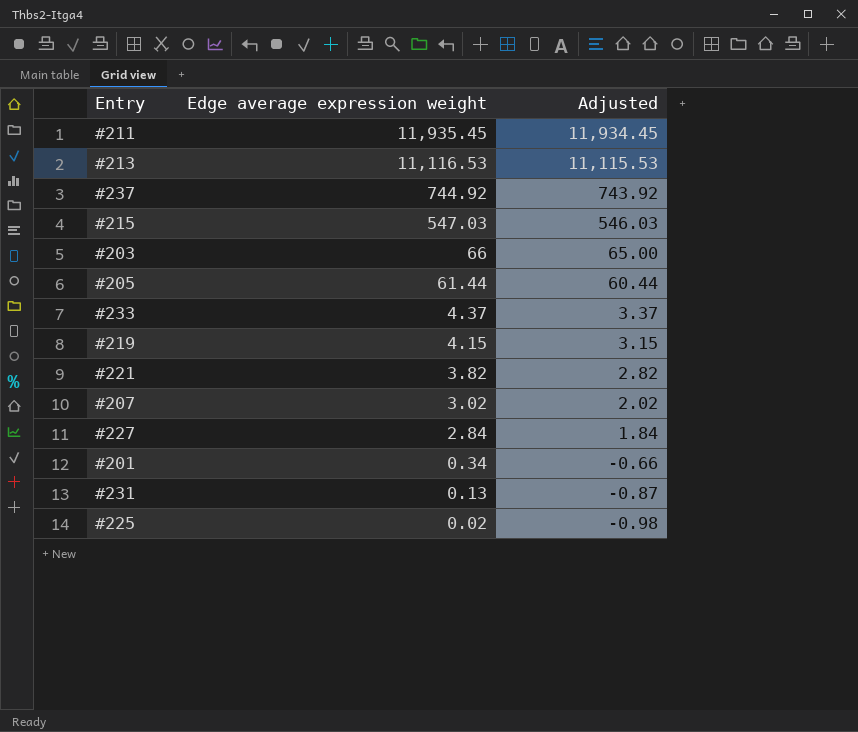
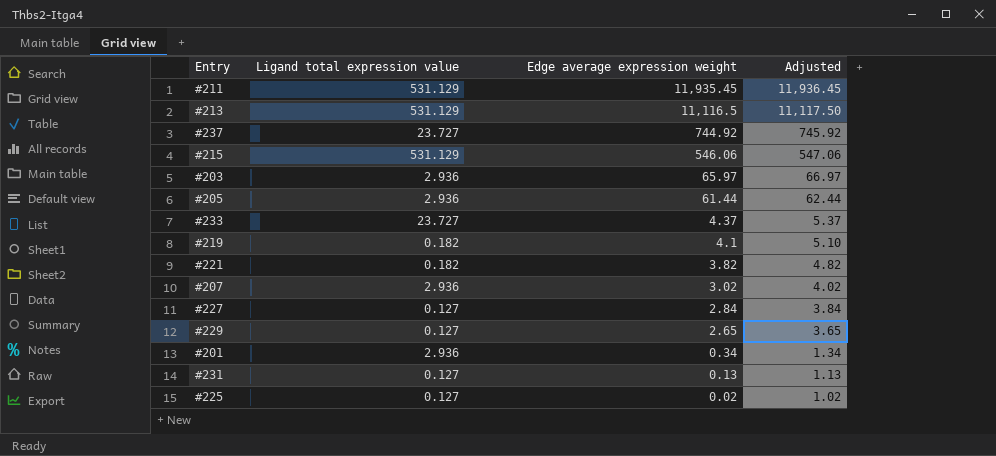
column Ligand total expression value | position: none -> 2
column Adjusted | formula: [Edge average expression weight] - 1 -> [Edge average expression weight] + 1
#213 | Edge average expression weight: 11,116.53 -> 11,116.5
#215 | Edge average expression weight: 547.03 -> 546.06
#203 | Edge average expression weight: 66 -> 65.97
#219 | Edge average expression weight: 4.15 -> 4.1
row #229: none -> 0.127 | 2.65 | 3.65

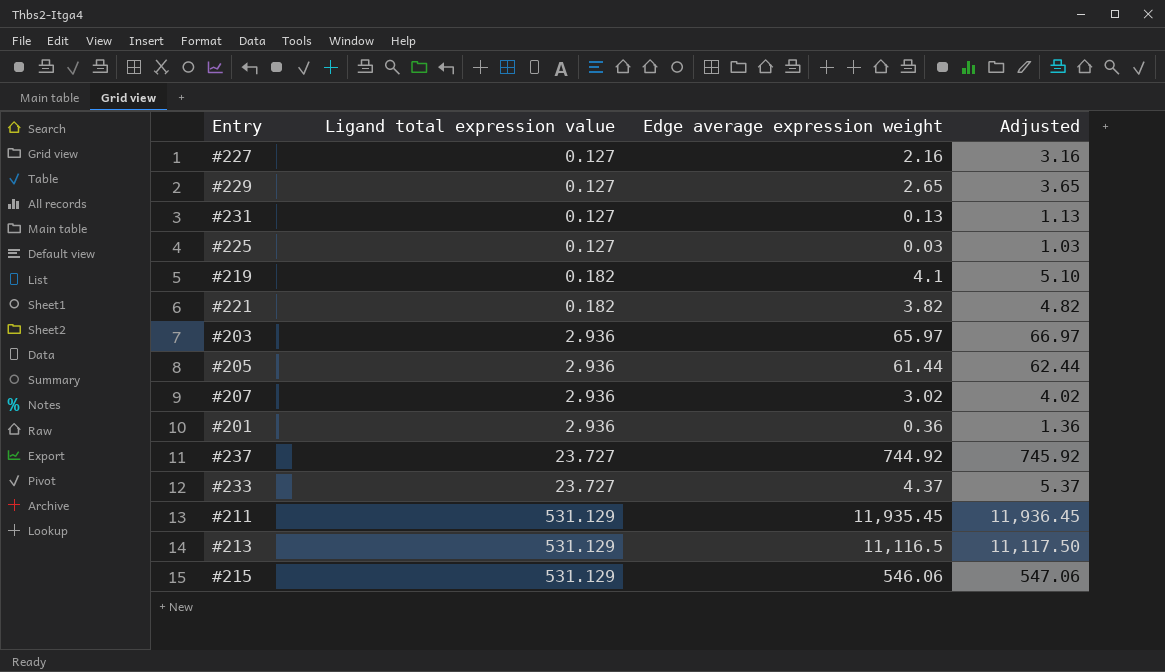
row order: Edge average expression weight descending -> Ligand total expression value ascending
#227 | Edge average expression weight: 2.84 -> 2.16
#227 | Adjusted: 3.84 -> 3.16
#225 | Edge average expression weight: 0.02 -> 0.03
#225 | Adjusted: 1.02 -> 1.03
#201 | Edge average expression weight: 0.34 -> 0.36
#201 | Adjusted: 1.34 -> 1.36

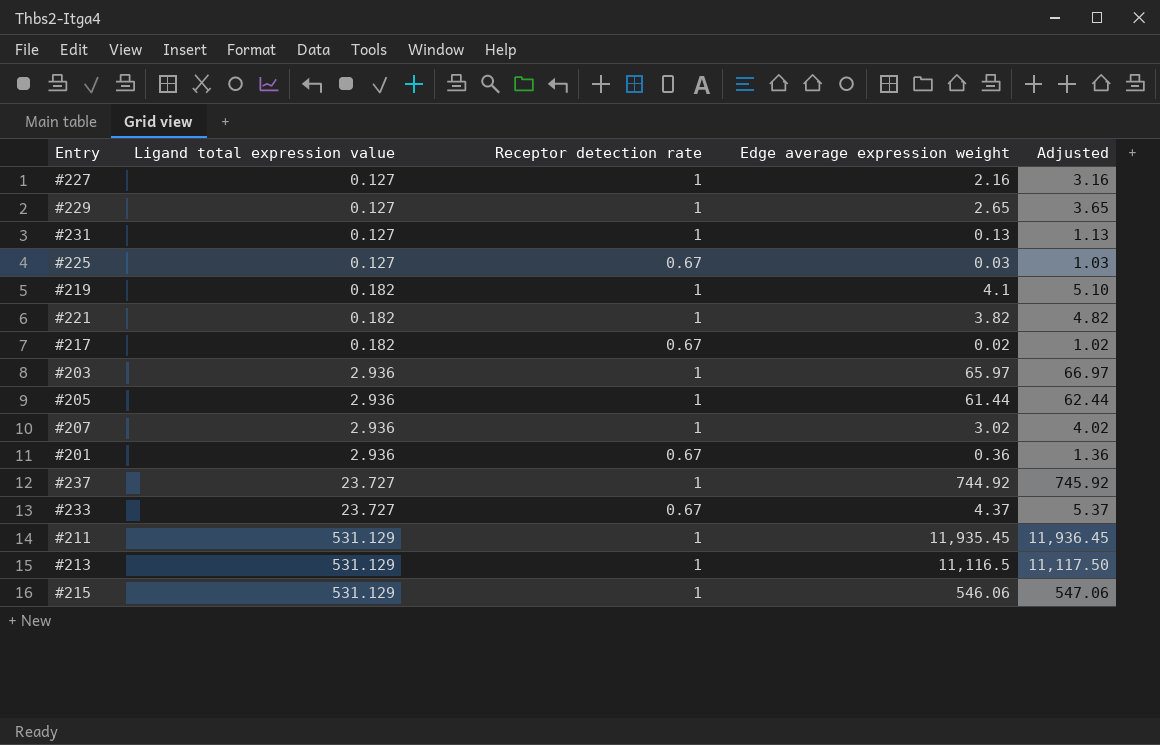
column Receptor detection rate | position: none -> 3
row #217: none -> 0.182 | 0.67 | 0.02 | 1.02

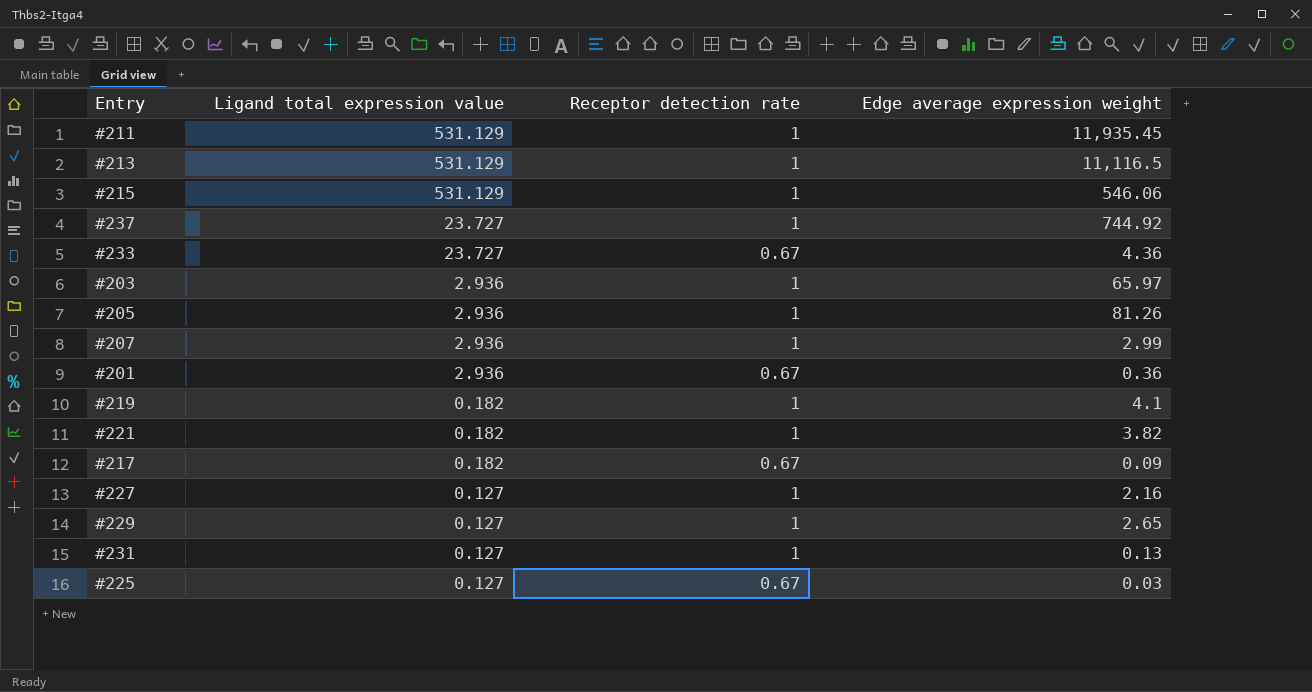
row order: Ligand total expression value ascending -> Ligand total expression value descending
column Adjusted | formula: [Edge average expression weight] + 1 -> none
#233 | Edge average expression weight: 4.37 -> 4.36
#205 | Edge average expression weight: 61.44 -> 81.26
#207 | Edge average expression weight: 3.02 -> 2.99
#217 | Edge average expression weight: 0.02 -> 0.09

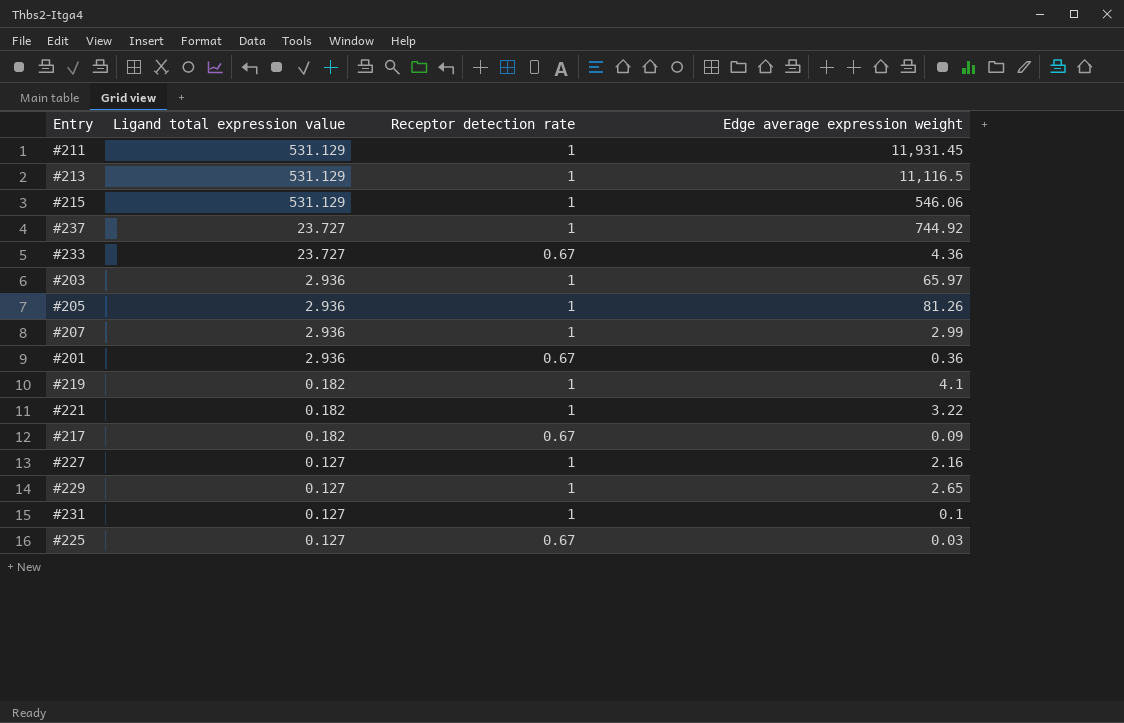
#211 | Edge average expression weight: 11,935.45 -> 11,931.45
#221 | Edge average expression weight: 3.82 -> 3.22
#231 | Edge average expression weight: 0.13 -> 0.1

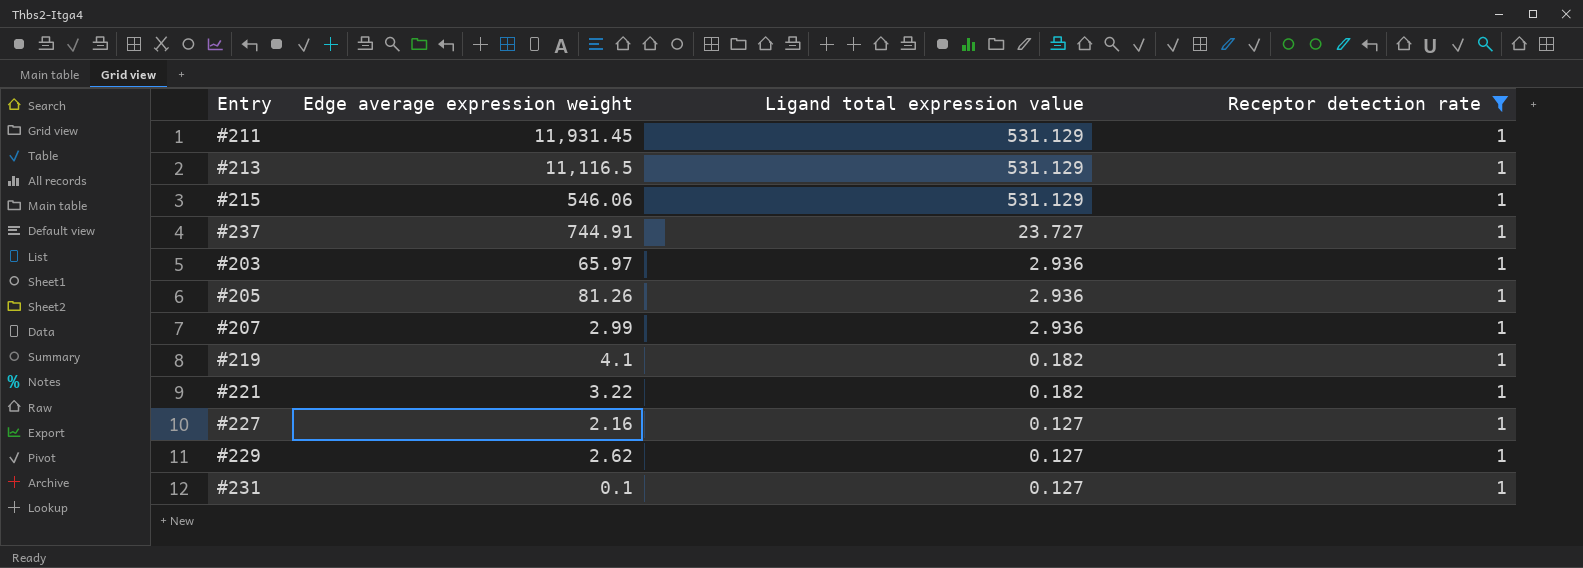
filter: none -> Receptor detection rate = 1
column Edge average expression weight | position: 4 -> 2
#237 | Edge average expression weight: 744.92 -> 744.91
#229 | Edge average expression weight: 2.65 -> 2.62

